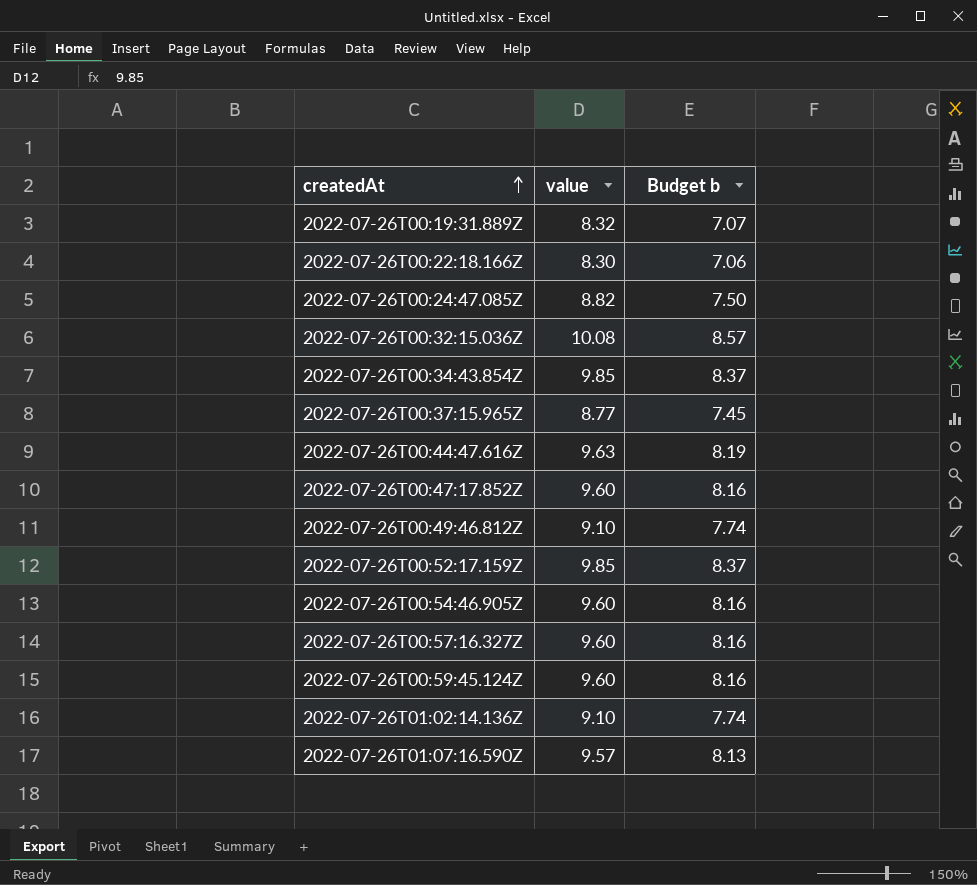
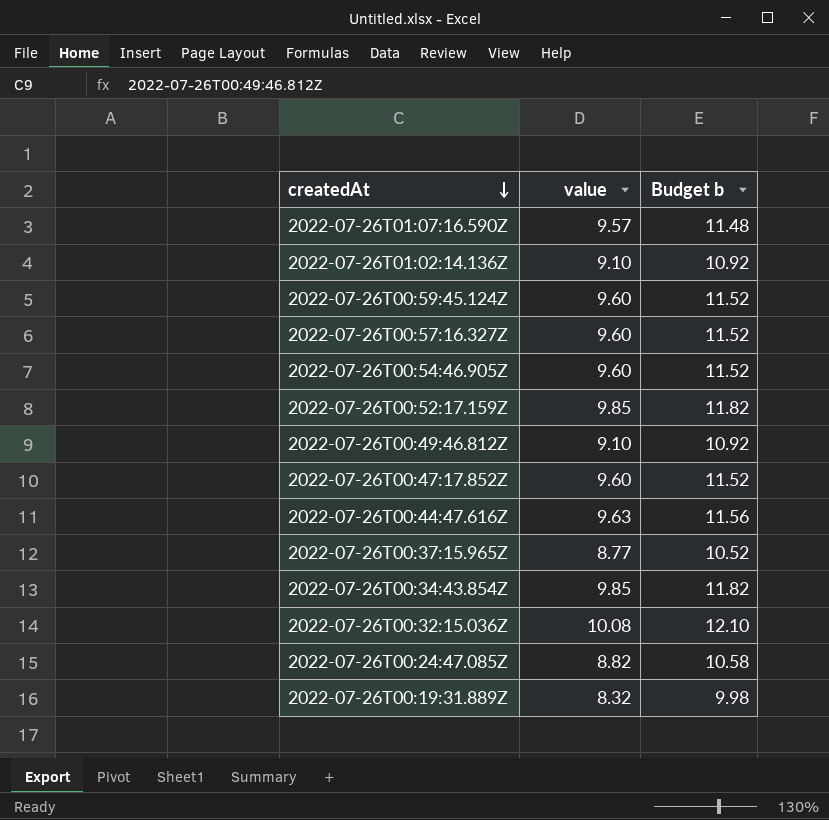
row order: createdAt ascending -> createdAt descending
column Budget b | formula: [value] * 0.85 -> [value] * 1.2
row 2022-07-26T00:22:18.166Z: 8.30 | 7.06 -> none

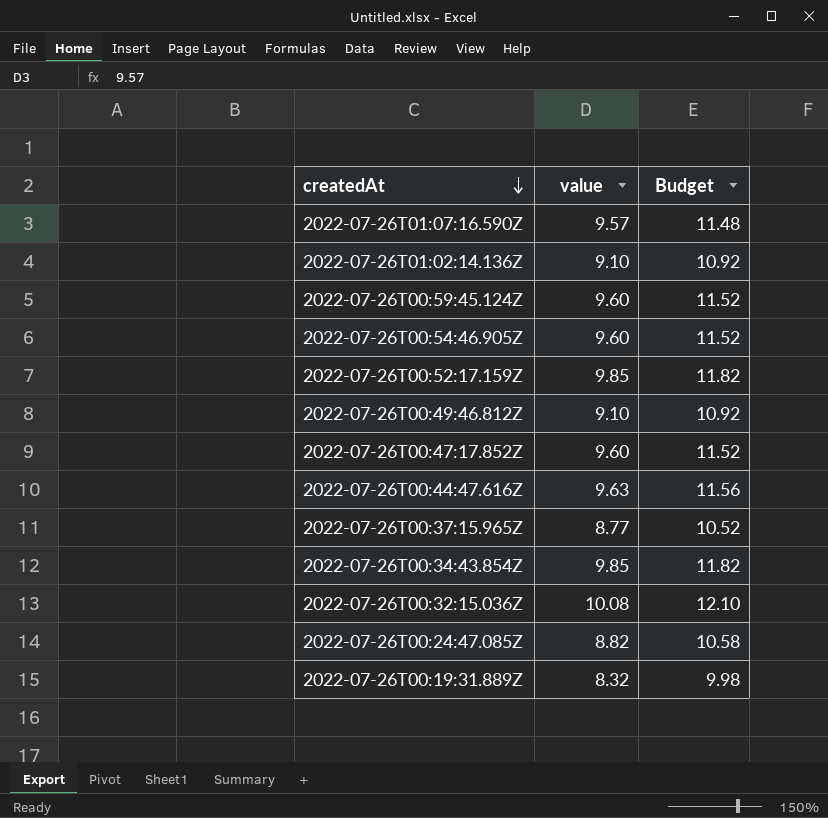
column name: Budget b -> Budget
row 2022-07-26T00:57:16.327Z: 9.60 | 11.52 -> none

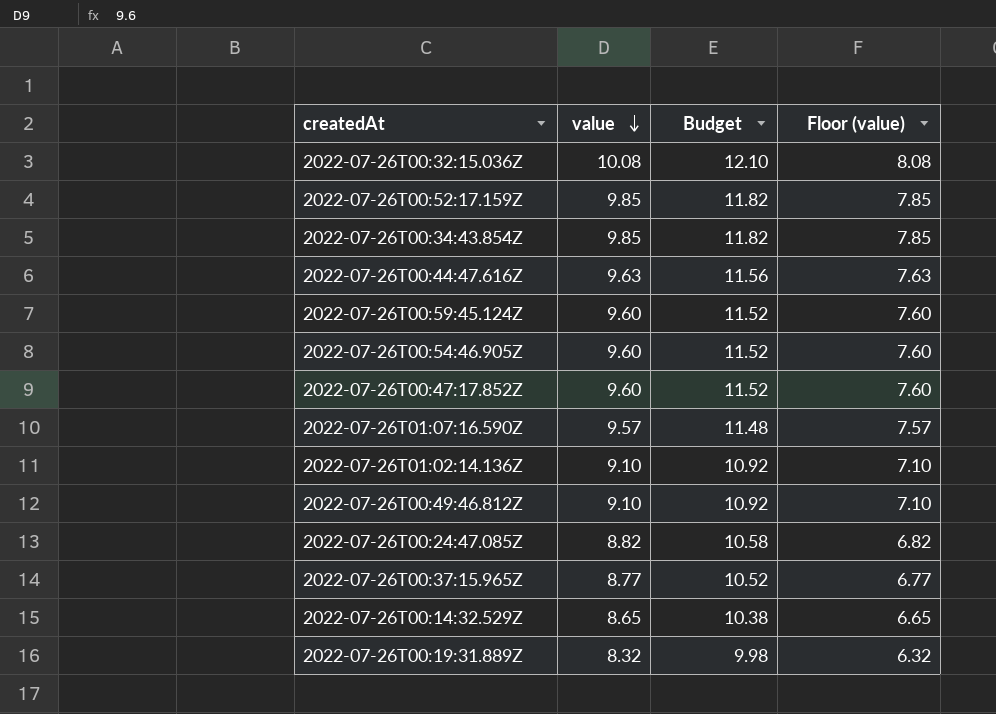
row order: createdAt descending -> value descending
column Floor (value) | formula: none -> [value] - 2
row 2022-07-26T00:14:32.529Z: none -> 8.65 | 10.38 | 6.65

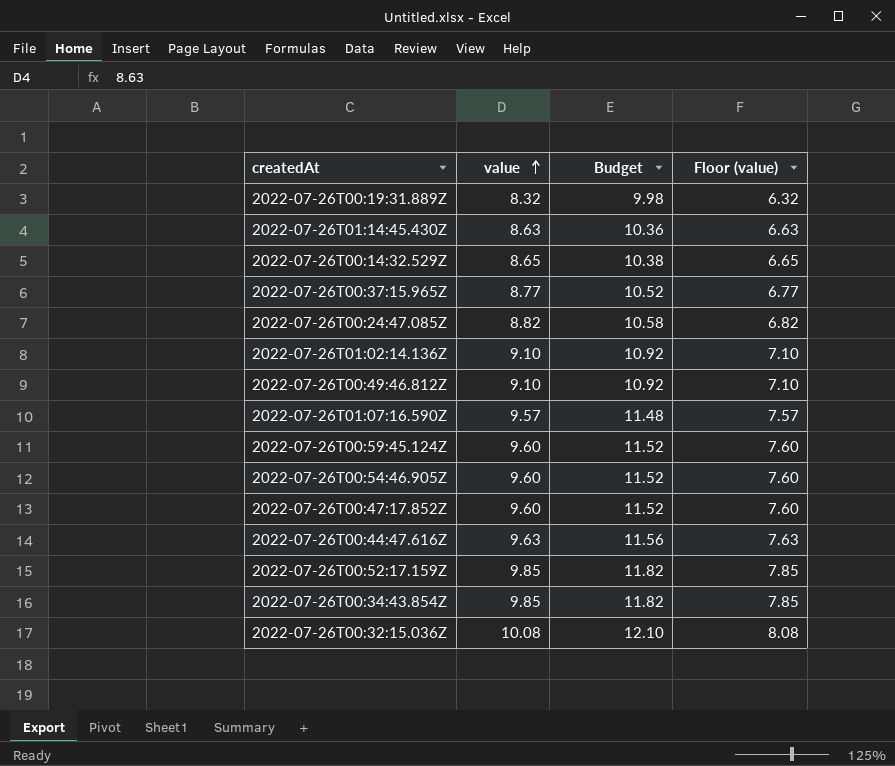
row order: value descending -> value ascending
row 2022-07-26T01:14:45.430Z: none -> 8.63 | 10.36 | 6.63

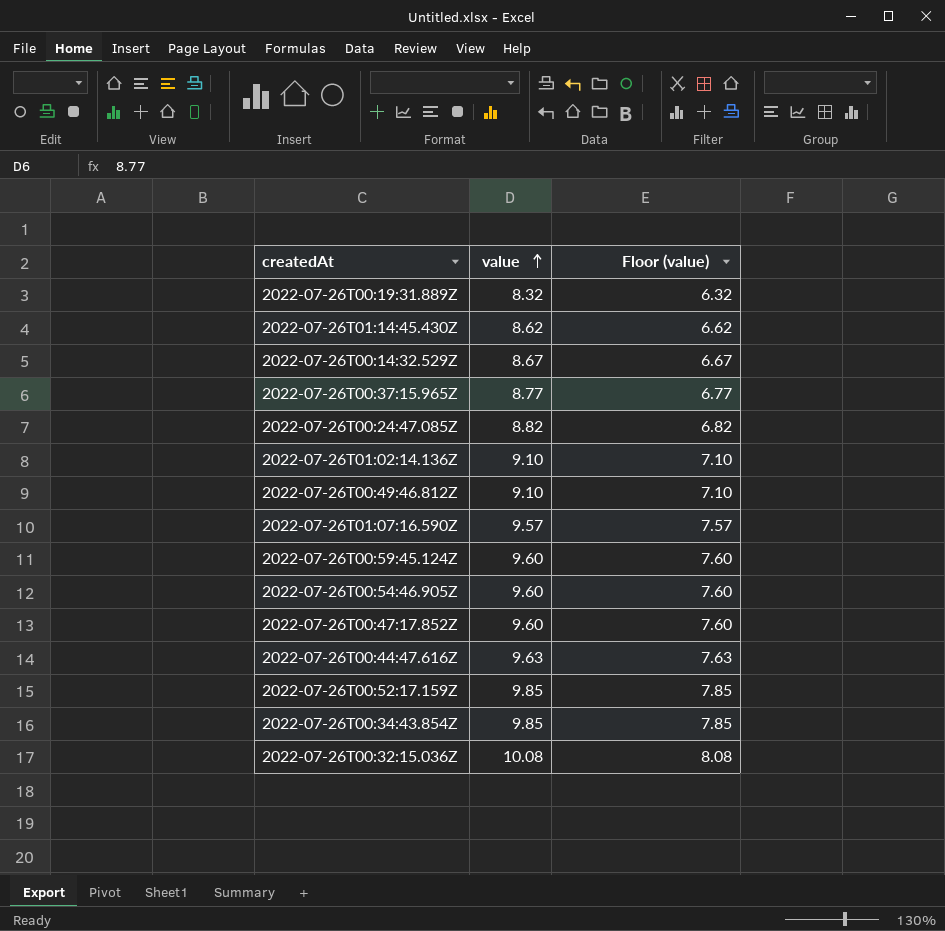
column Budget | formula: [value] * 1.2 -> none
2022-07-26T01:14:45.430Z | value: 8.63 -> 8.62
2022-07-26T01:14:45.430Z | Floor (value): 6.63 -> 6.62
2022-07-26T00:14:32.529Z | value: 8.65 -> 8.67
2022-07-26T00:14:32.529Z | Floor (value): 6.65 -> 6.67

